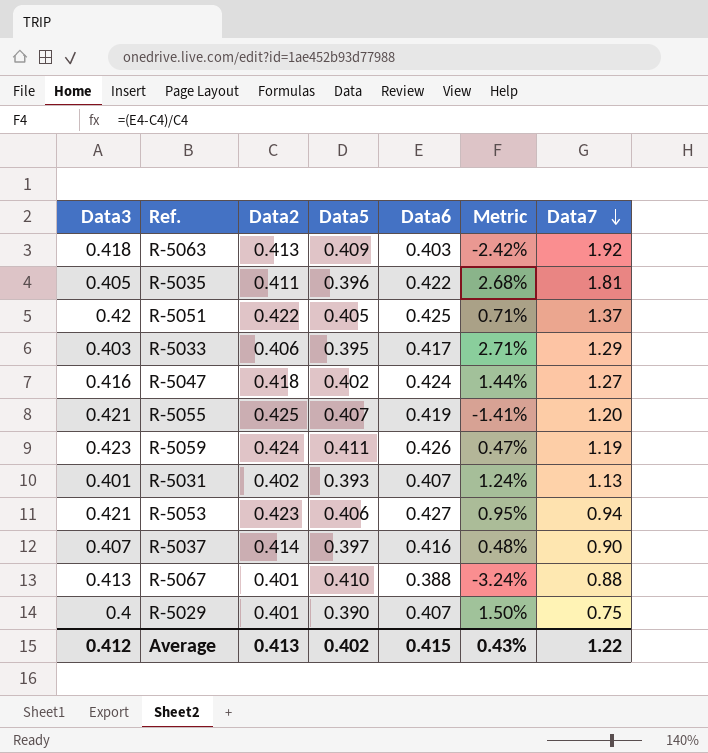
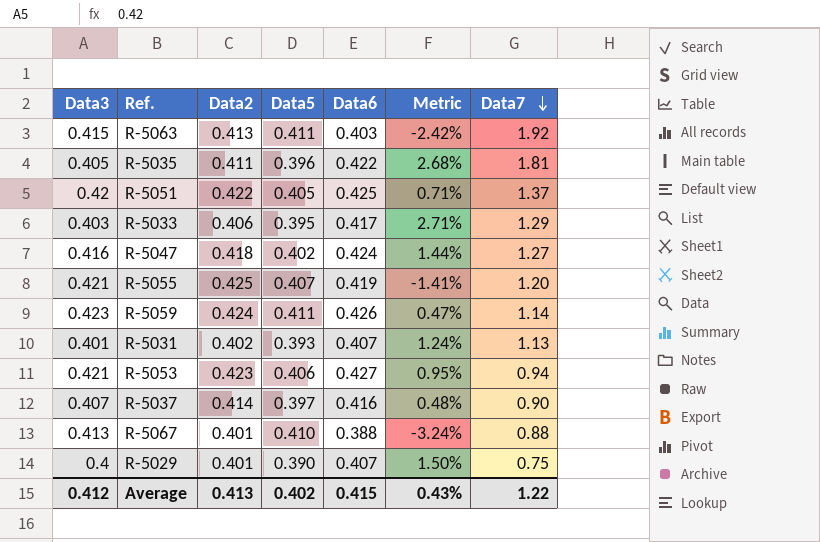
R-5063 | Data3: 0.418 -> 0.415
R-5063 | Data5: 0.409 -> 0.411
R-5059 | Data7: 1.19 -> 1.14

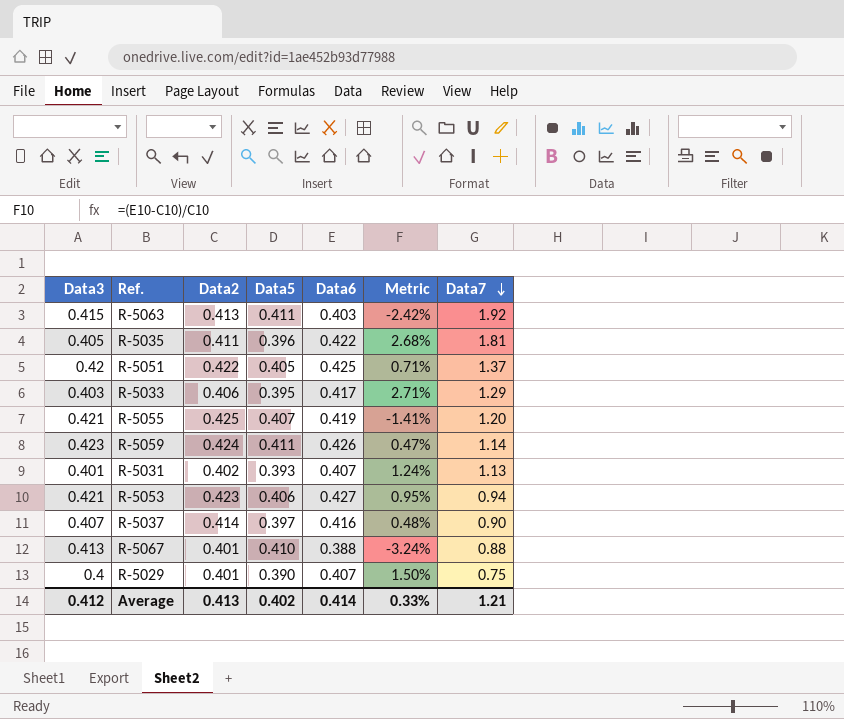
row R-5047: 0.416 | 0.418 | 0.402 | 0.424 | 1.44% | 1.27 -> none
Average | Data6: 0.415 -> 0.414
Average | Metric: 0.43% -> 0.33%
Average | Data7: 1.22 -> 1.21

